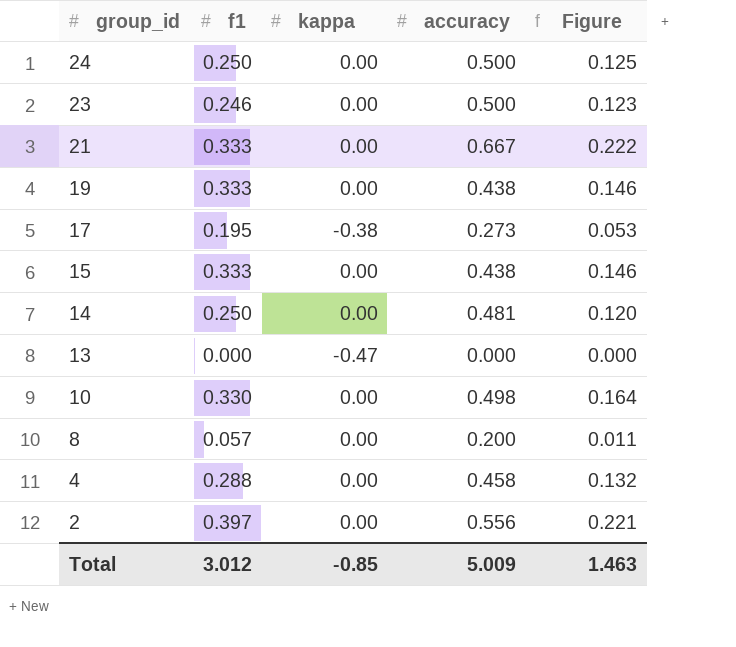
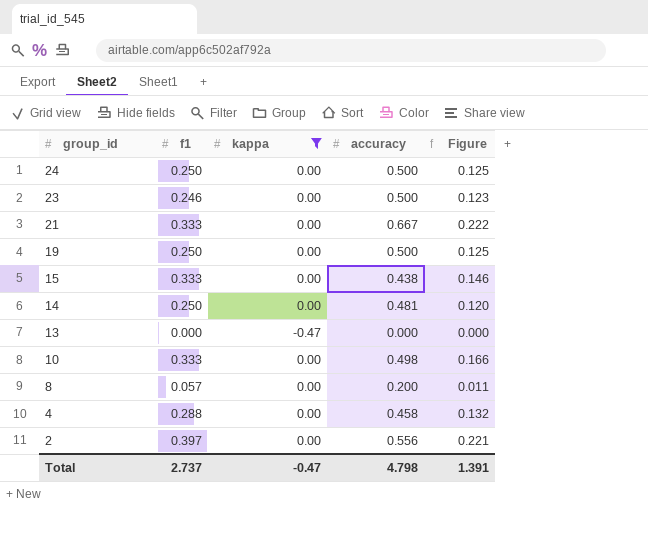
filter: none -> kappa != -0.38
19 | f1: 0.333 -> 0.250
19 | accuracy: 0.438 -> 0.500
19 | Figure: 0.146 -> 0.125
10 | f1: 0.330 -> 0.333
10 | Figure: 0.164 -> 0.166
Total | f1: 3.012 -> 2.737
Total | kappa: -0.85 -> -0.47
Total | accuracy: 5.009 -> 4.798
Total | Figure: 1.463 -> 1.391

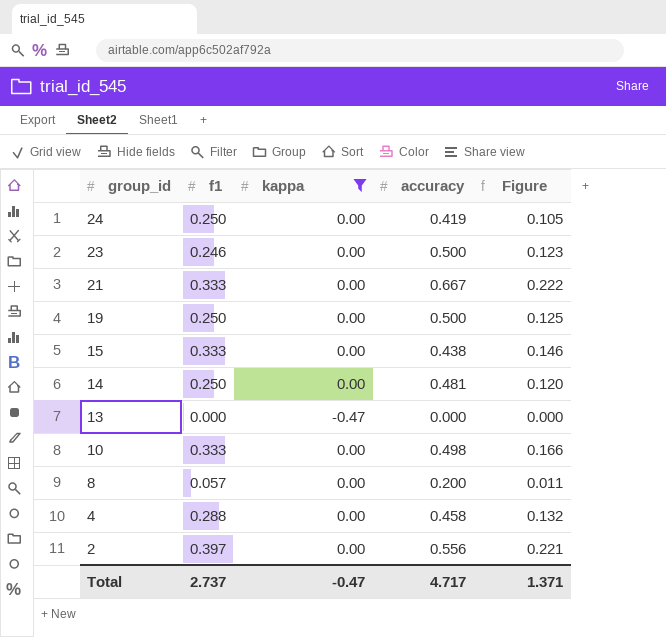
24 | accuracy: 0.500 -> 0.419
24 | Figure: 0.125 -> 0.105
Total | accuracy: 4.798 -> 4.717
Total | Figure: 1.391 -> 1.371

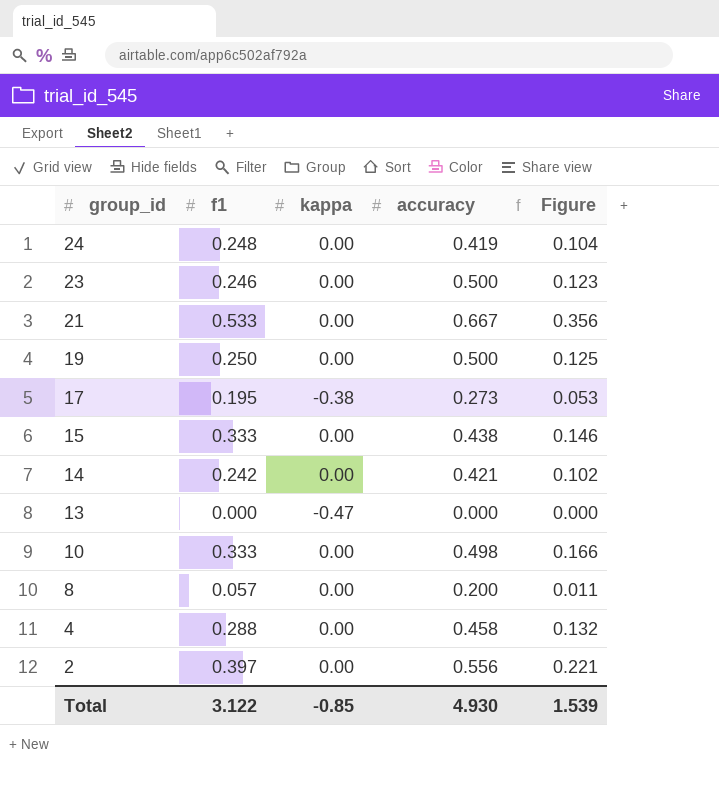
filter: kappa != -0.38 -> none
24 | f1: 0.250 -> 0.248
24 | Figure: 0.105 -> 0.104
21 | f1: 0.333 -> 0.533
21 | Figure: 0.222 -> 0.356
14 | f1: 0.250 -> 0.242
14 | accuracy: 0.481 -> 0.421
14 | Figure: 0.120 -> 0.102
Total | f1: 2.737 -> 3.122
Total | kappa: -0.47 -> -0.85
Total | accuracy: 4.717 -> 4.930
Total | Figure: 1.371 -> 1.539

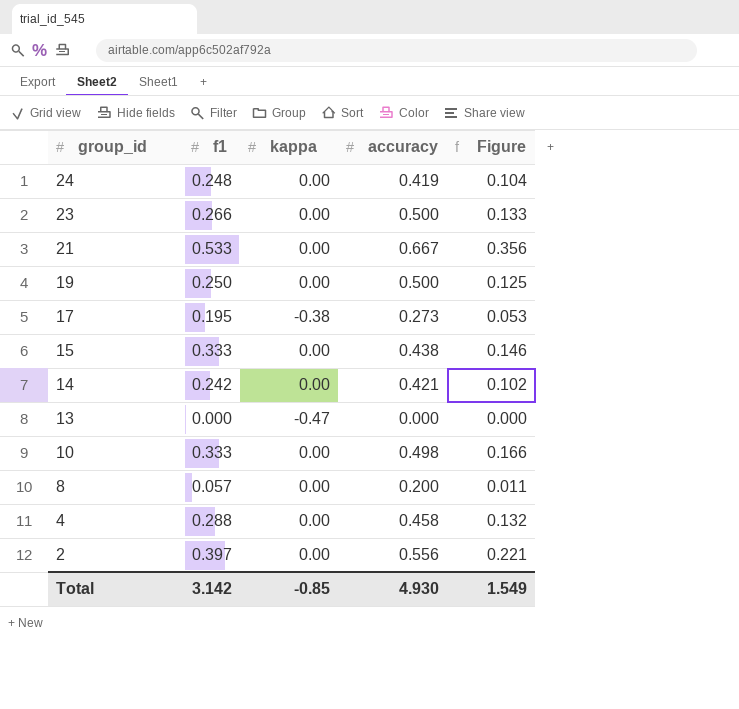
23 | f1: 0.246 -> 0.266
23 | Figure: 0.123 -> 0.133
Total | f1: 3.122 -> 3.142
Total | Figure: 1.539 -> 1.549

